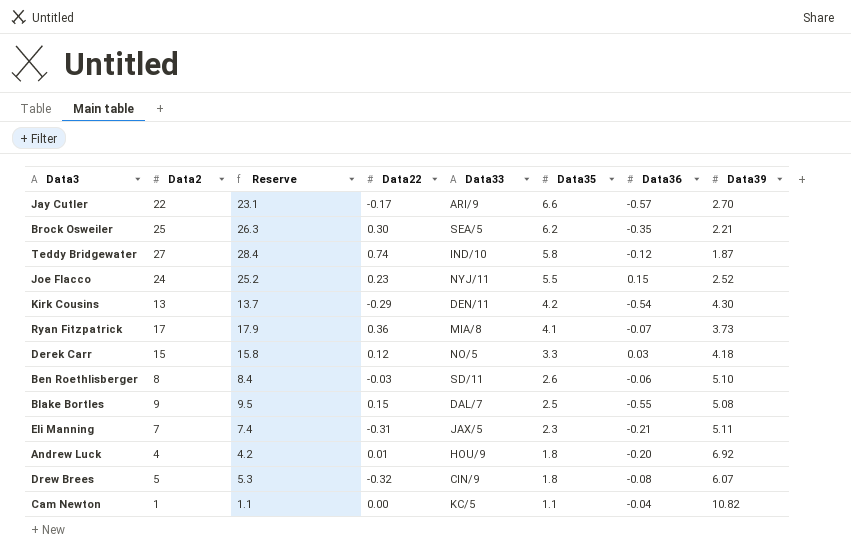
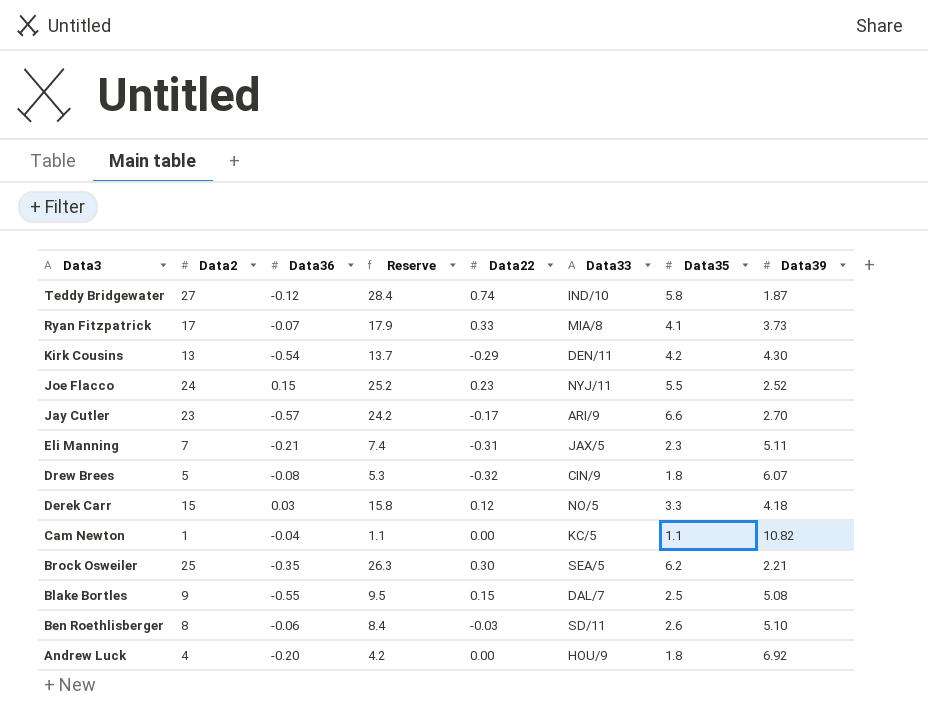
row order: Data35 descending -> Data3 descending
column Data36 | position: 7 -> 3
Ryan Fitzpatrick | Data22: 0.36 -> 0.33
Jay Cutler | Data2: 22 -> 23
Jay Cutler | Reserve: 23.1 -> 24.2
Andrew Luck | Data22: 0.01 -> 0.00

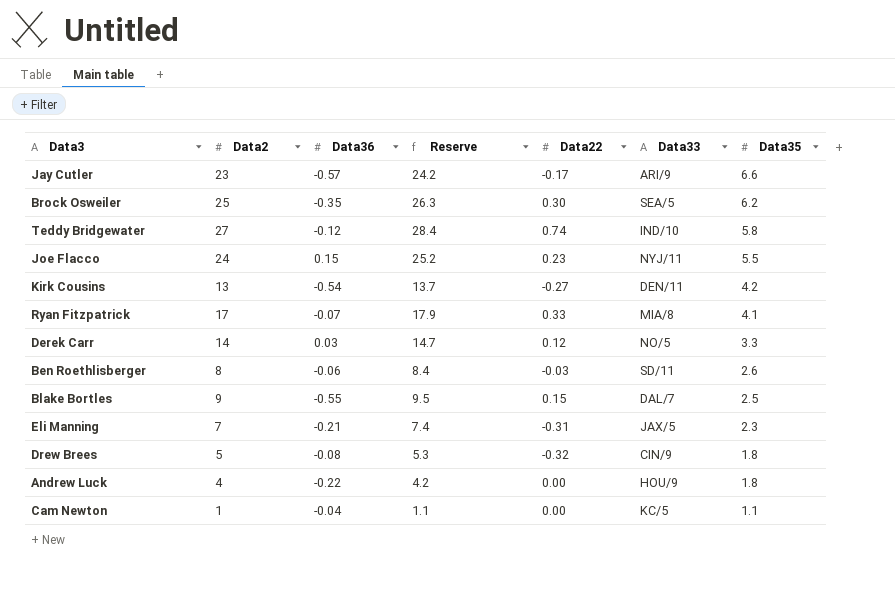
row order: Data3 descending -> Data35 descending
column Data39 | position: 8 -> none
Kirk Cousins | Data22: -0.29 -> -0.27
Derek Carr | Data2: 15 -> 14
Derek Carr | Reserve: 15.8 -> 14.7
Andrew Luck | Data36: -0.20 -> -0.22

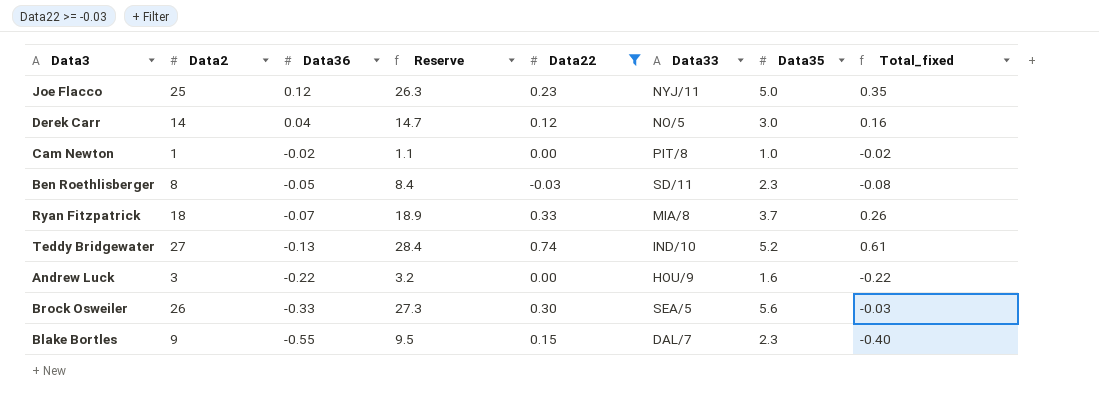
filter: none -> Data22 >= -0.03
row order: Data35 descending -> Data36 descending
column Total_fixed | formula: none -> [Data36] + [Data22]
Joe Flacco | Data2: 24 -> 25
Joe Flacco | Data36: 0.15 -> 0.12
Joe Flacco | Reserve: 25.2 -> 26.3
Joe Flacco | Data35: 5.5 -> 5.0
Derek Carr | Data36: 0.03 -> 0.04
Derek Carr | Data35: 3.3 -> 3.0
Cam Newton | Data36: -0.04 -> -0.02
Cam Newton | Data33: KC/5 -> PIT/8
Cam Newton | Data35: 1.1 -> 1.0
Ben Roethlisberger | Data36: -0.06 -> -0.05
Ben Roethlisberger | Data35: 2.6 -> 2.3
Ryan Fitzpatrick | Data2: 17 -> 18
Ryan Fitzpatrick | Reserve: 17.9 -> 18.9
Ryan Fitzpatrick | Data35: 4.1 -> 3.7
Teddy Bridgewater | Data36: -0.12 -> -0.13
Teddy Bridgewater | Data35: 5.8 -> 5.2
Andrew Luck | Data2: 4 -> 3
Andrew Luck | Reserve: 4.2 -> 3.2
Andrew Luck | Data35: 1.8 -> 1.6
Brock Osweiler | Data2: 25 -> 26
Brock Osweiler | Data36: -0.35 -> -0.33
Brock Osweiler | Reserve: 26.3 -> 27.3
Brock Osweiler | Data35: 6.2 -> 5.6
Blake Bortles | Data35: 2.5 -> 2.3

